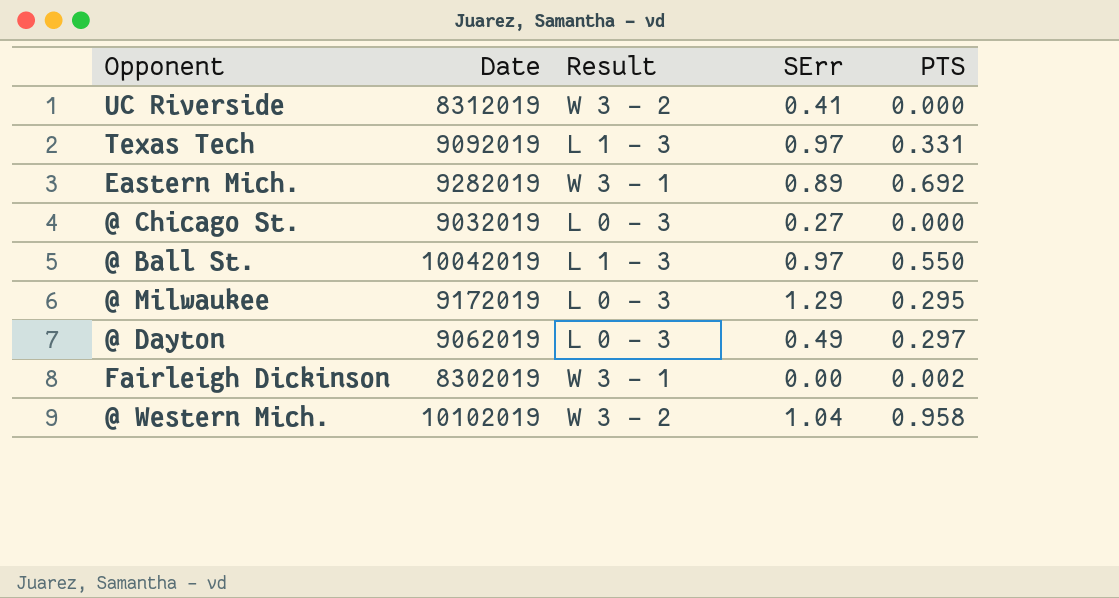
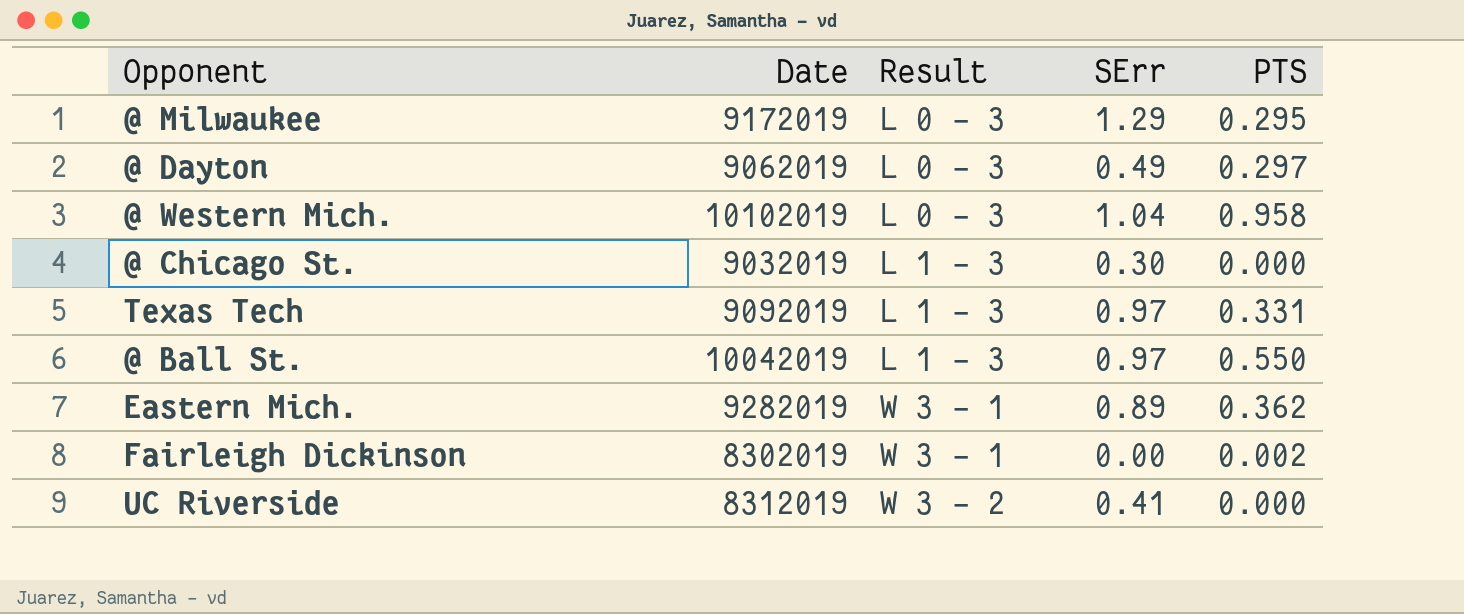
row order: none -> Result ascending
@ Western Mich. | Result: W 3 - 2 -> L 0 - 3
@ Chicago St. | Result: L 0 - 3 -> L 1 - 3
@ Chicago St. | SErr: 0.27 -> 0.30
Eastern Mich. | PTS: 0.692 -> 0.362

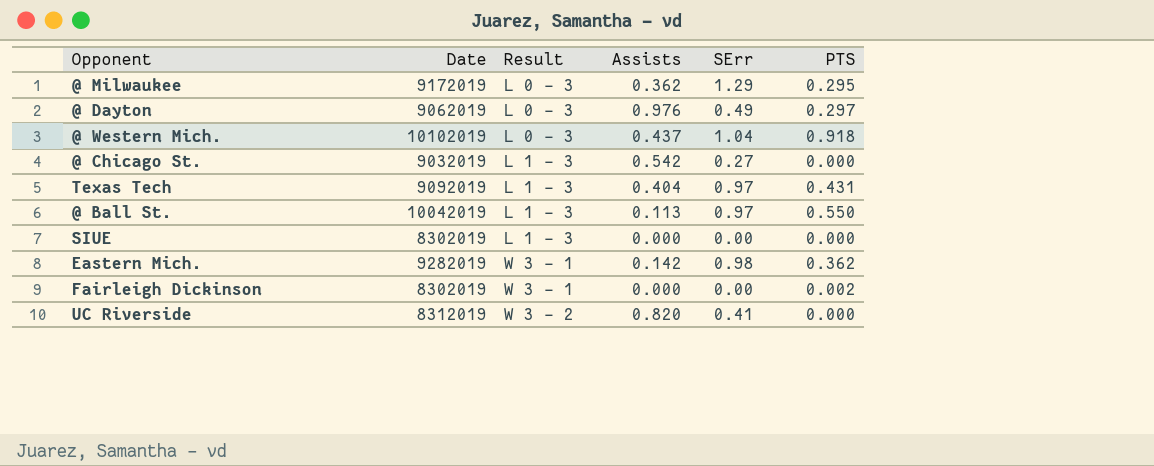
column Assists | position: none -> 4
@ Western Mich. | PTS: 0.958 -> 0.918
@ Chicago St. | SErr: 0.30 -> 0.27
Texas Tech | PTS: 0.331 -> 0.431
row SIUE: none -> 8302019 | L 1 - 3 | 0.000 | 0.00 | 0.000
Eastern Mich. | SErr: 0.89 -> 0.98

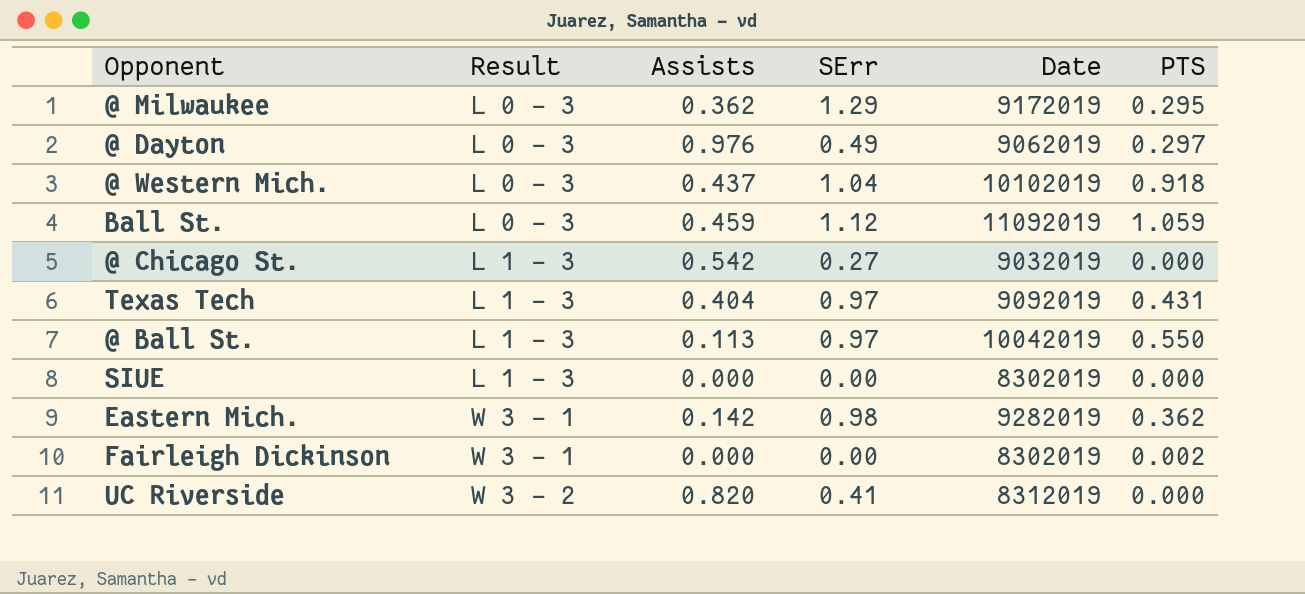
column Date | position: 2 -> 5
row Ball St.: none -> L 0 - 3 | 0.459 | 1.12 | 11092019 | 1.059

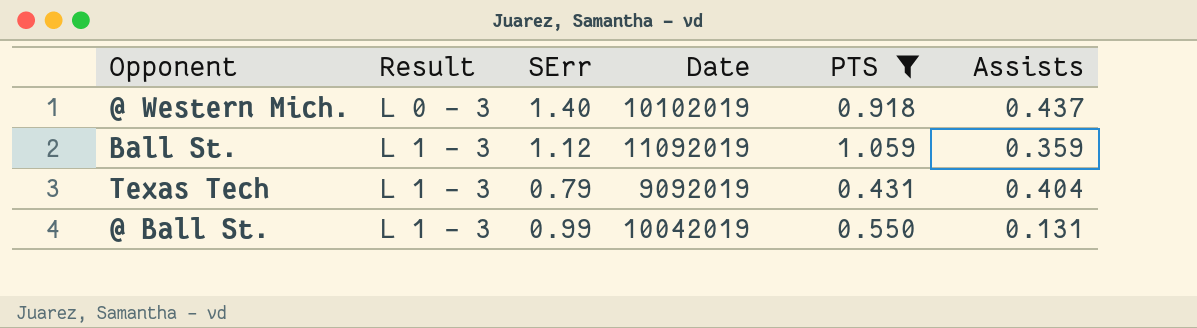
filter: none -> PTS >= 0.431
column Assists | position: 3 -> 6
@ Western Mich. | SErr: 1.04 -> 1.40
Ball St. | Result: L 0 - 3 -> L 1 - 3
Ball St. | Assists: 0.459 -> 0.359
Texas Tech | SErr: 0.97 -> 0.79
@ Ball St. | SErr: 0.97 -> 0.99
@ Ball St. | Assists: 0.113 -> 0.131

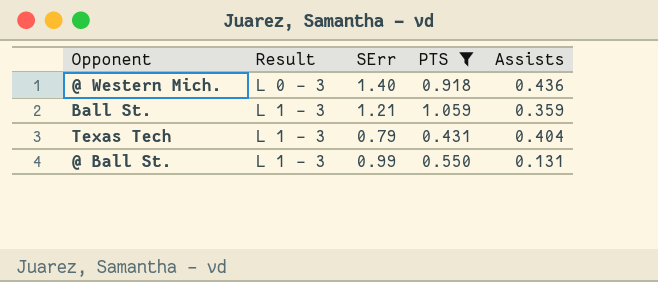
column Date | position: 4 -> none
@ Western Mich. | Assists: 0.437 -> 0.436
Ball St. | SErr: 1.12 -> 1.21

